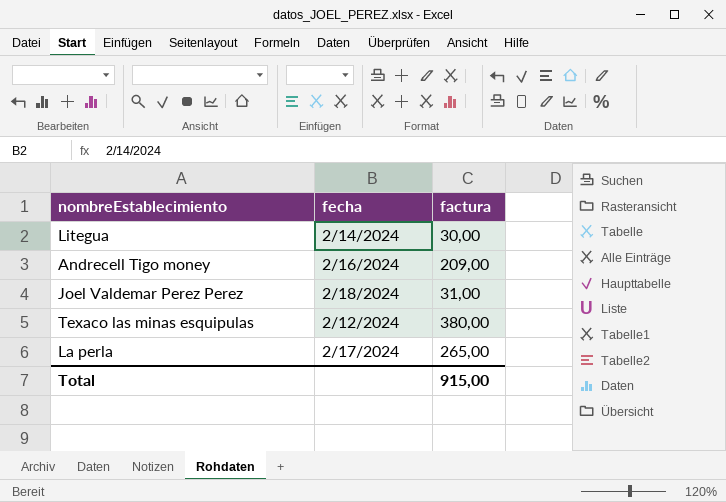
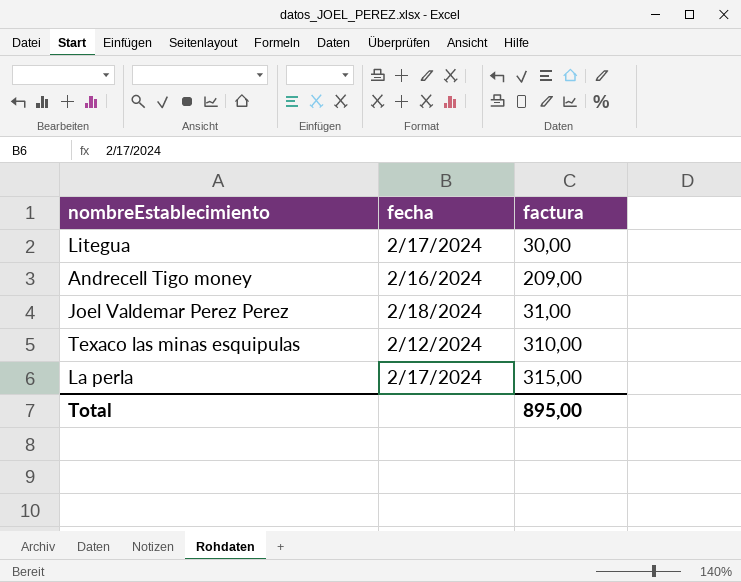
Litegua | fecha: 2/14/2024 -> 2/17/2024
Texaco las minas esquipulas | factura: 380,00 -> 310,00
La perla | factura: 265,00 -> 315,00
Total | factura: 915,00 -> 895,00

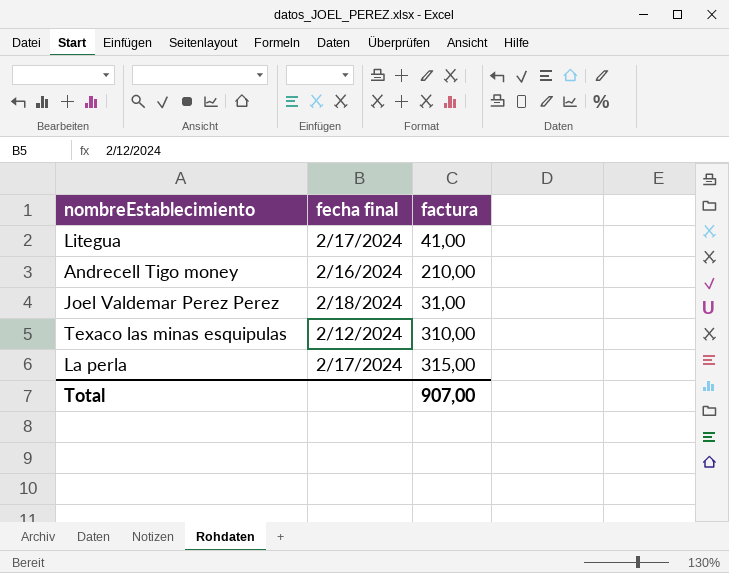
column name: fecha -> fecha final
Litegua | factura: 30,00 -> 41,00
Andrecell Tigo money | factura: 209,00 -> 210,00
Total | factura: 895,00 -> 907,00

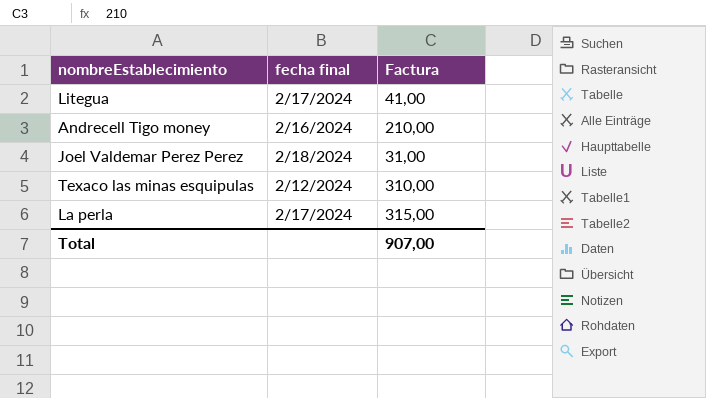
column name: factura -> Factura

